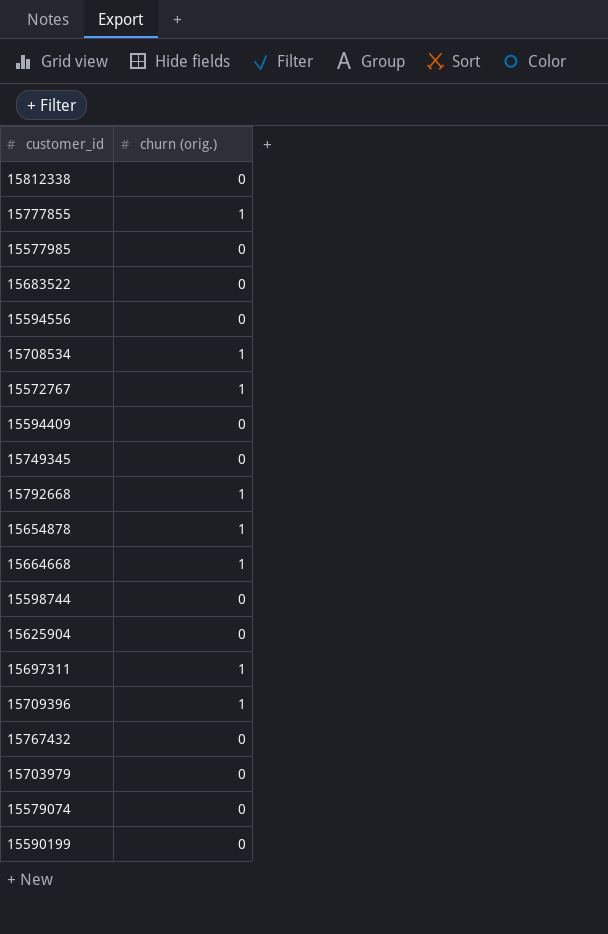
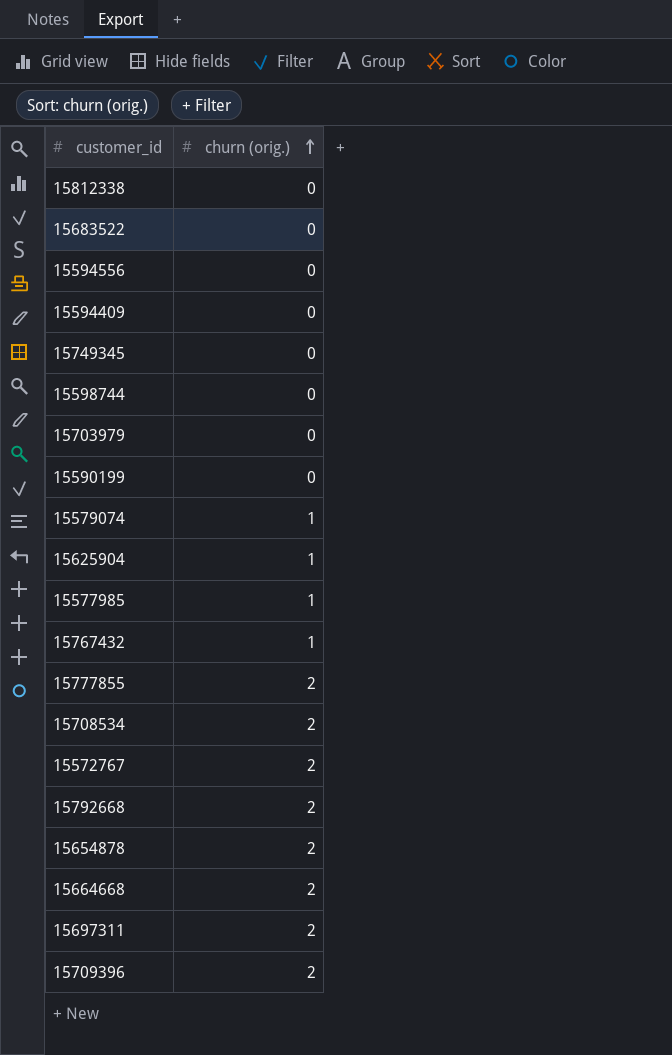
row order: none -> churn (orig.) ascending
15579074 | churn (orig.): 0 -> 1
15625904 | churn (orig.): 0 -> 1
15577985 | churn (orig.): 0 -> 1
15767432 | churn (orig.): 0 -> 1
15777855 | churn (orig.): 1 -> 2
15708534 | churn (orig.): 1 -> 2
15572767 | churn (orig.): 1 -> 2
15792668 | churn (orig.): 1 -> 2
15654878 | churn (orig.): 1 -> 2
15664668 | churn (orig.): 1 -> 2
15697311 | churn (orig.): 1 -> 2
15709396 | churn (orig.): 1 -> 2

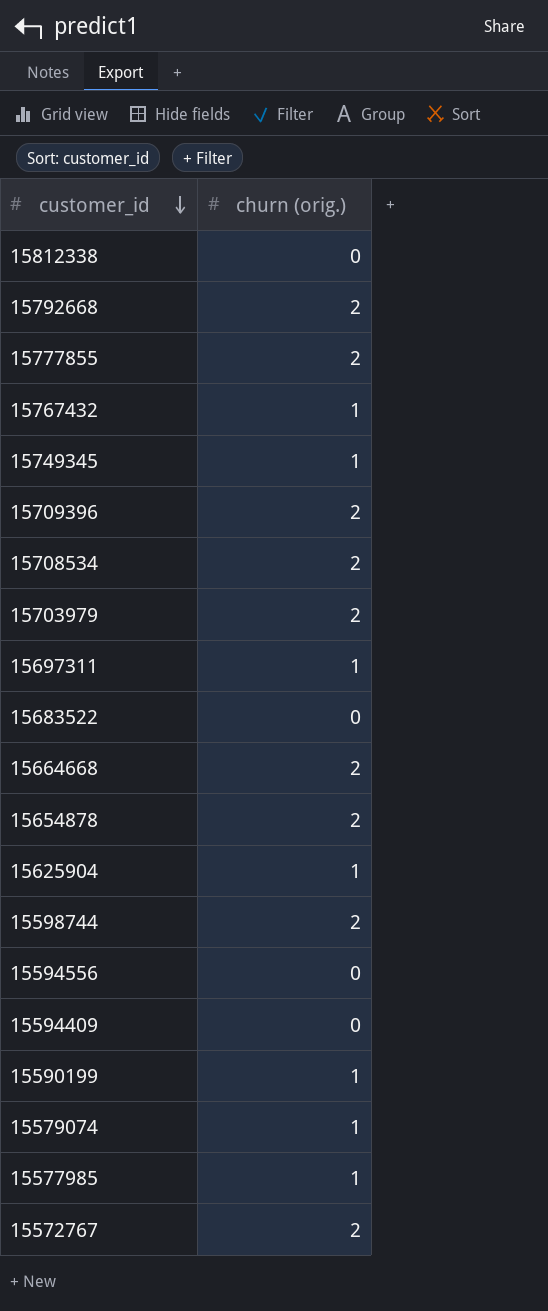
row order: churn (orig.) ascending -> customer_id descending
15749345 | churn (orig.): 0 -> 1
15703979 | churn (orig.): 0 -> 2
15697311 | churn (orig.): 2 -> 1
15598744 | churn (orig.): 0 -> 2
15590199 | churn (orig.): 0 -> 1

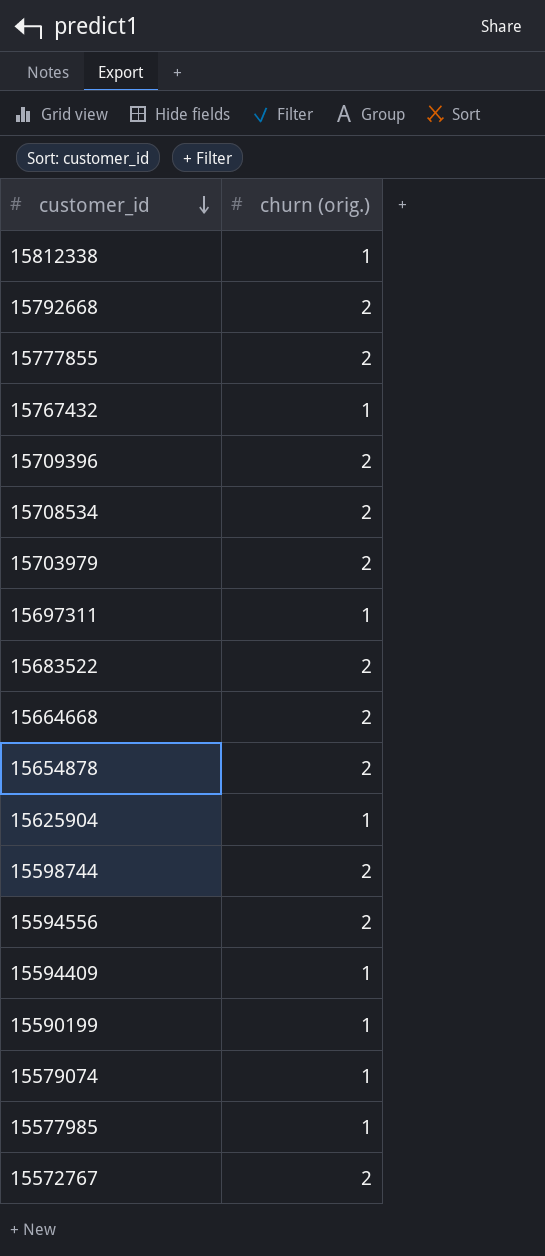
row 15749345: 1 -> none
15812338 | churn (orig.): 0 -> 1
15683522 | churn (orig.): 0 -> 2
15594556 | churn (orig.): 0 -> 2
15594409 | churn (orig.): 0 -> 1

